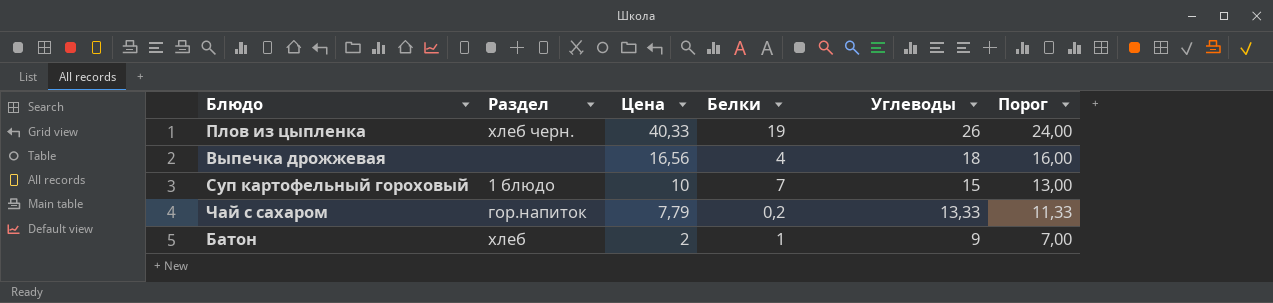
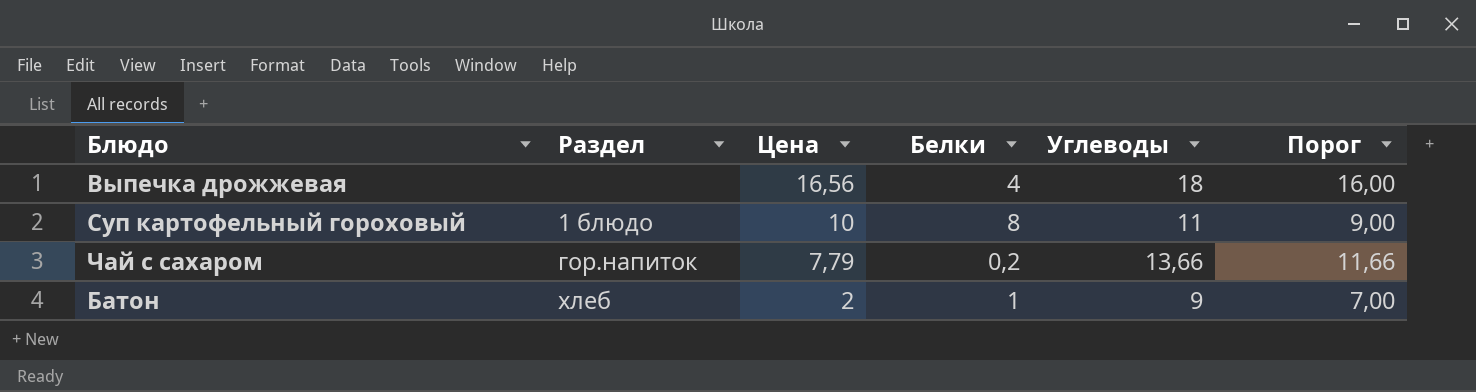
row Плов из цыпленка: хлеб черн. | 40,33 | 19 | 26 | 24,00 -> none
Суп картофельный гороховый | Белки: 7 -> 8
Суп картофельный гороховый | Углеводы: 15 -> 11
Суп картофельный гороховый | Порог: 13,00 -> 9,00
Чай с сахаром | Углеводы: 13,33 -> 13,66
Чай с сахаром | Порог: 11,33 -> 11,66

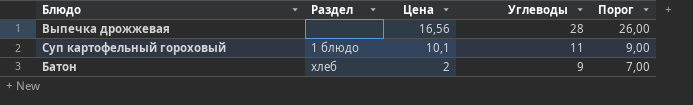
column Белки | position: 4 -> none
row Чай с сахаром: гор.напиток | 7,79 | 0,2 | 13,66 | 11,66 -> none
Выпечка дрожжевая | Углеводы: 18 -> 28
Выпечка дрожжевая | Порог: 16,00 -> 26,00
Суп картофельный гороховый | Цена: 10 -> 10,1

